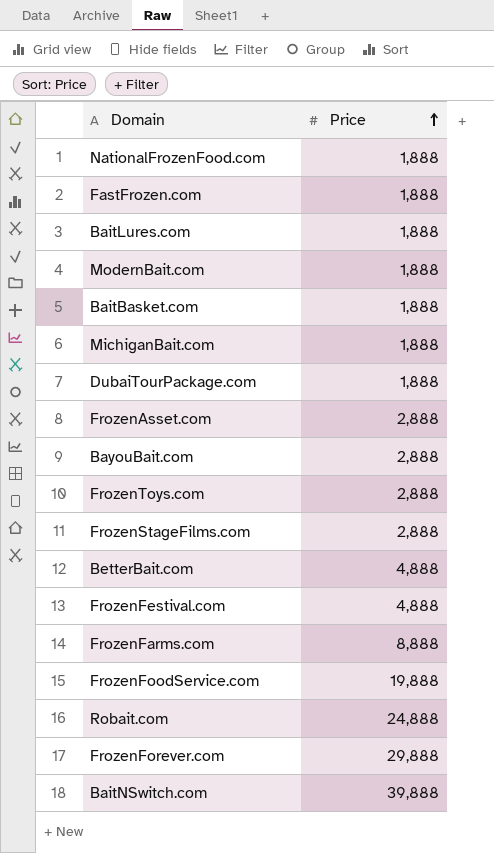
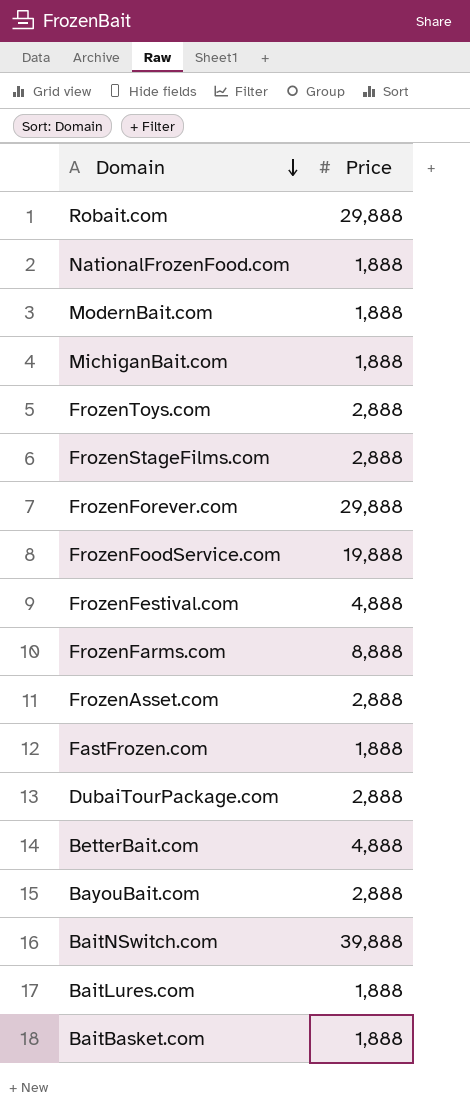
row order: Price ascending -> Domain descending
Robait.com | Price: 24,888 -> 29,888
DubaiTourPackage.com | Price: 1,888 -> 2,888

